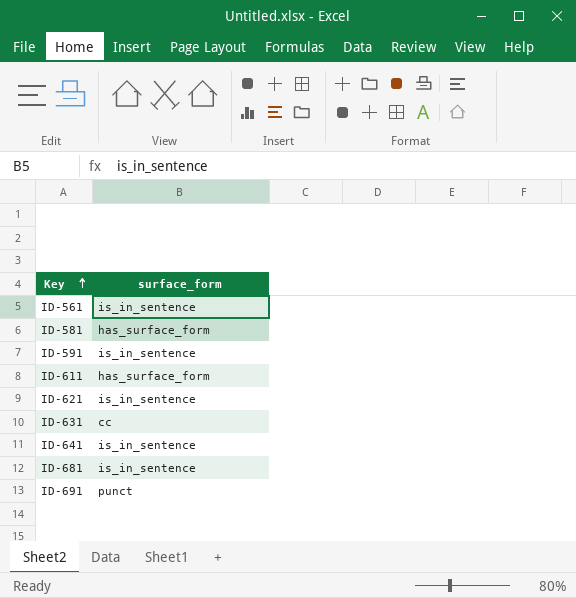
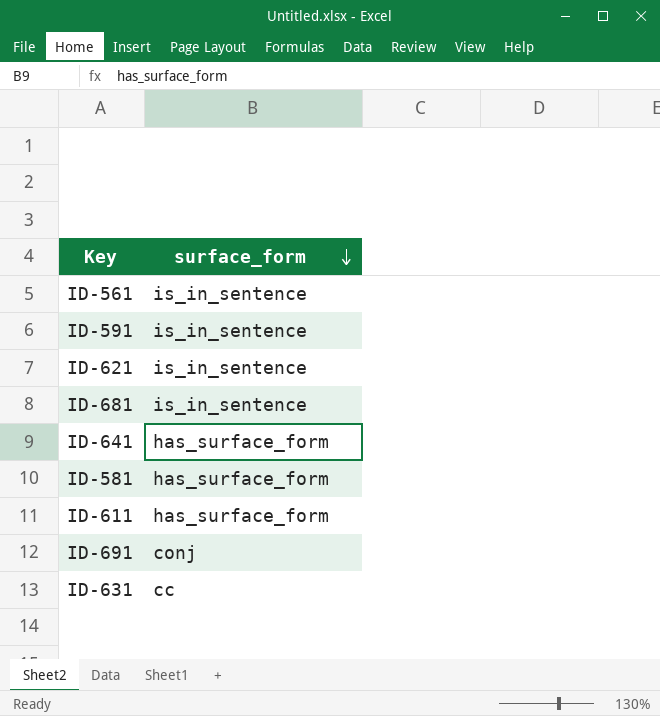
row order: Key ascending -> surface_form descending
ID-641 | surface_form: is_in_sentence -> has_surface_form
ID-691 | surface_form: punct -> conj

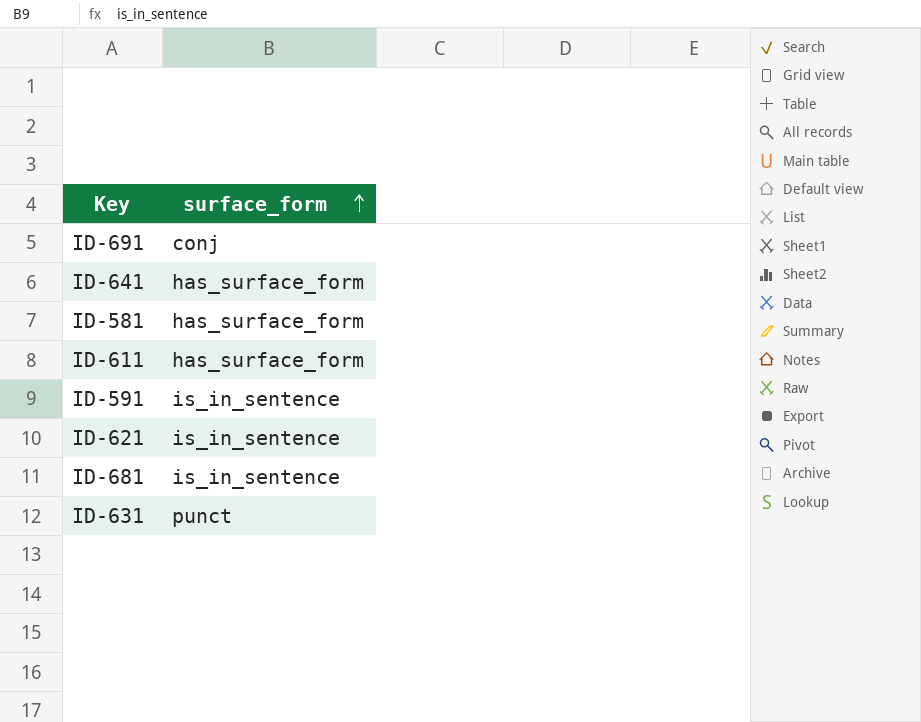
row order: surface_form descending -> surface_form ascending
row ID-561: is_in_sentence -> none
ID-631 | surface_form: cc -> punct

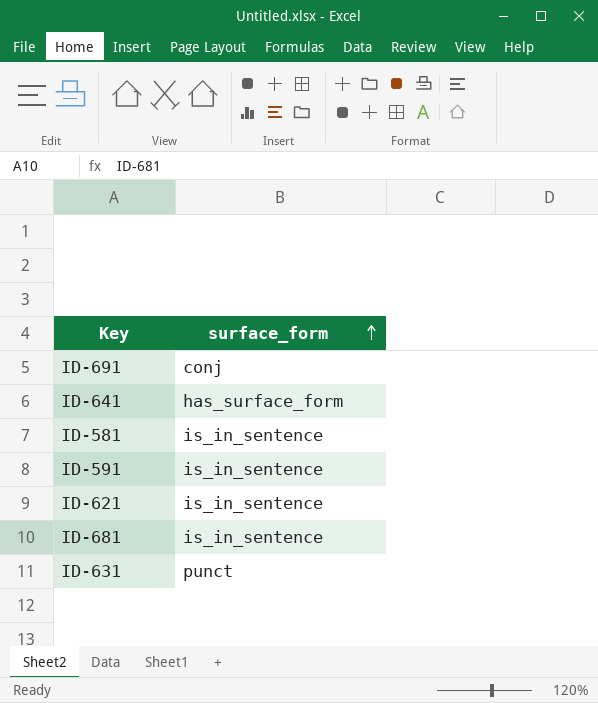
row ID-611: has_surface_form -> none
ID-581 | surface_form: has_surface_form -> is_in_sentence

